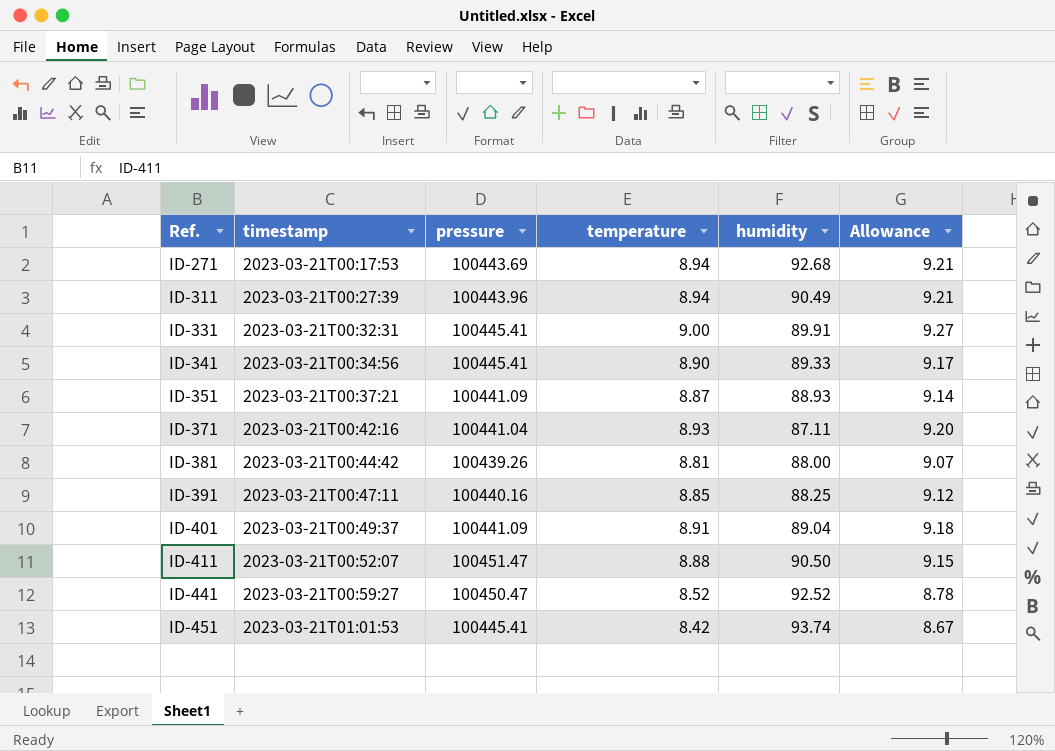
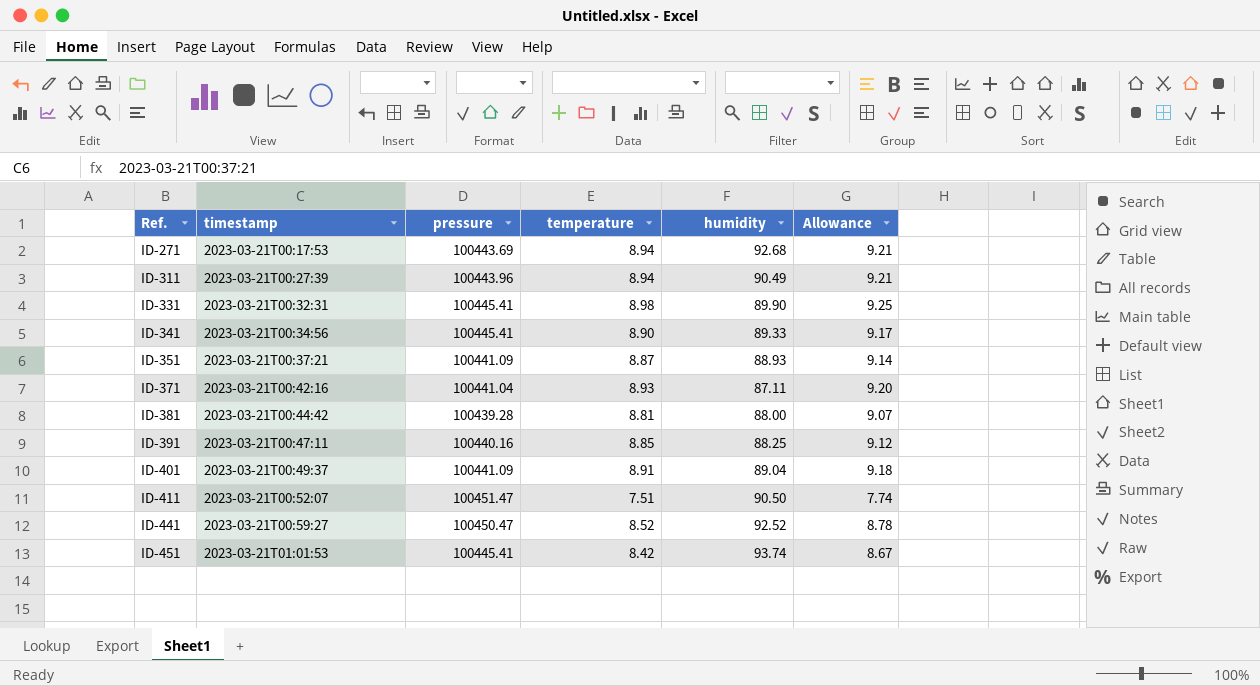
ID-331 | temperature: 9.00 -> 8.98
ID-331 | humidity: 89.91 -> 89.90
ID-331 | Allowance: 9.27 -> 9.25
ID-381 | pressure: 100439.26 -> 100439.28
ID-411 | temperature: 8.88 -> 7.51
ID-411 | Allowance: 9.15 -> 7.74

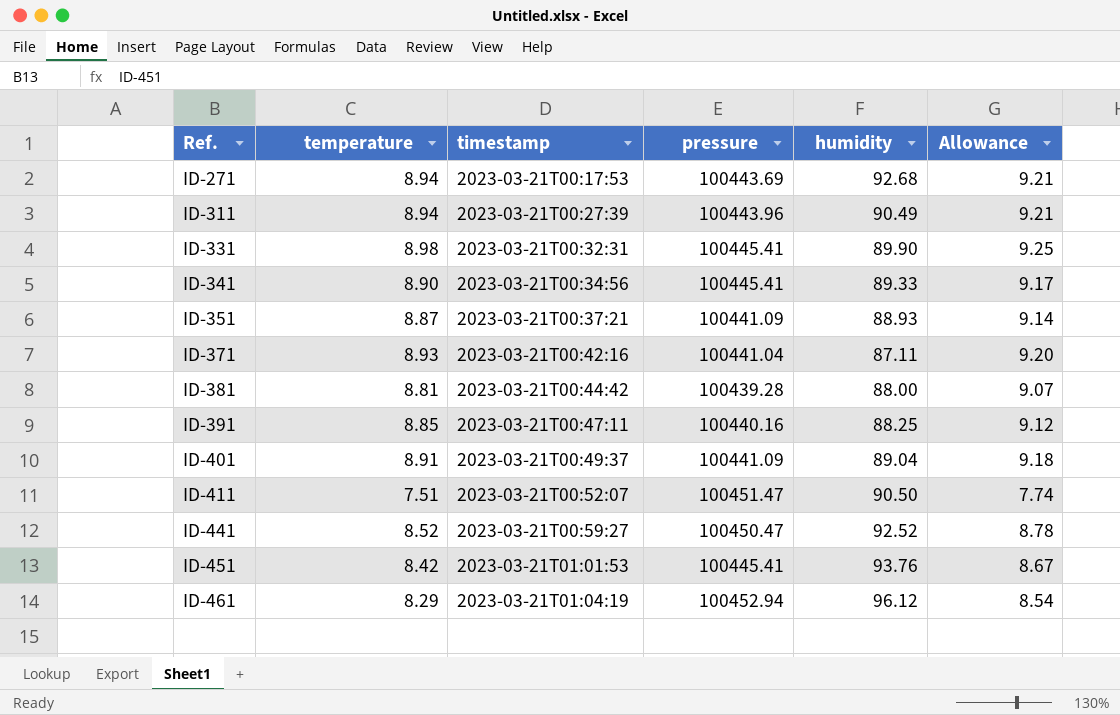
column temperature | position: 4 -> 2
ID-451 | humidity: 93.74 -> 93.76
row ID-461: none -> 8.29 | 2023-03-21T01:04:19 | 100452.94 | 96.12 | 8.54

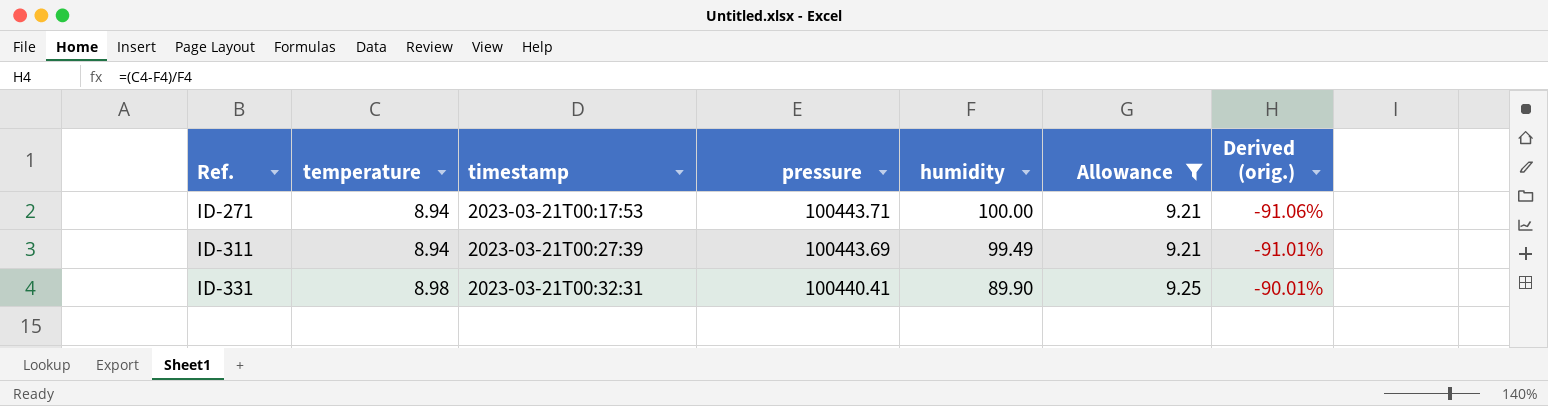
filter: none -> Allowance >= 9.21
column Derived (orig.) | formula: none -> ([temperature] - [humidity]) / [humidity]
ID-271 | pressure: 100443.69 -> 100443.71
ID-271 | humidity: 92.68 -> 100.00
ID-311 | pressure: 100443.96 -> 100443.69
ID-311 | humidity: 90.49 -> 99.49
ID-331 | pressure: 100445.41 -> 100440.41

